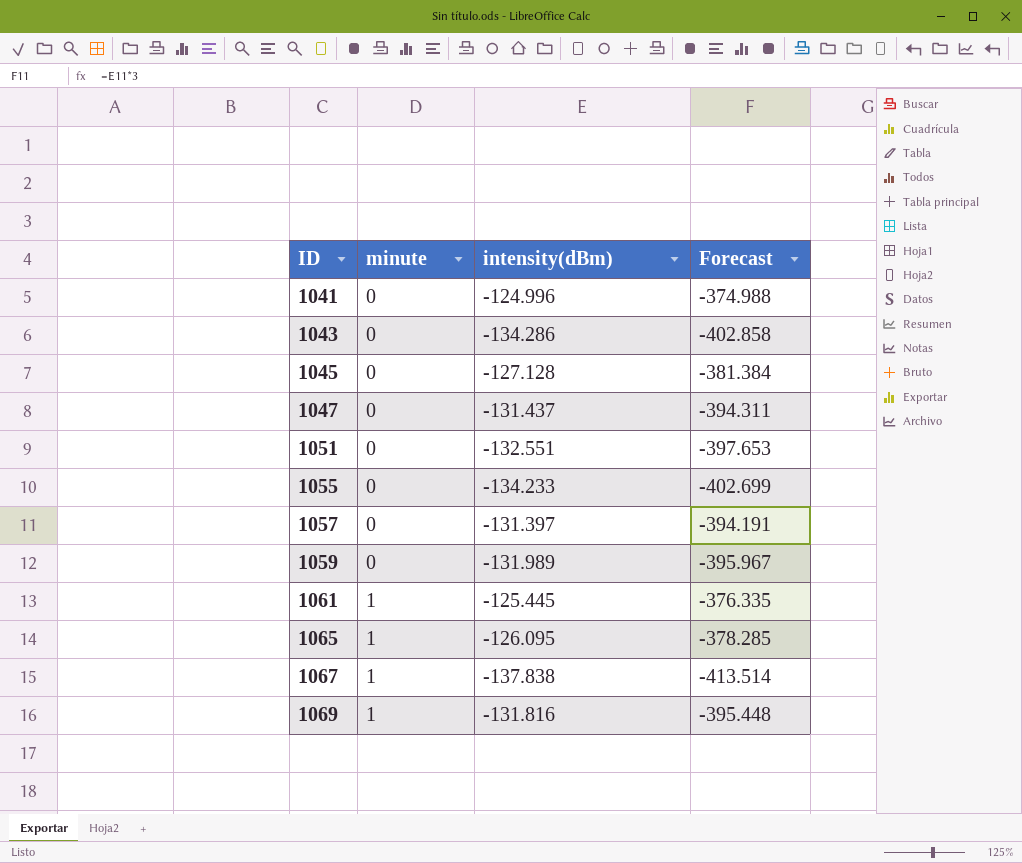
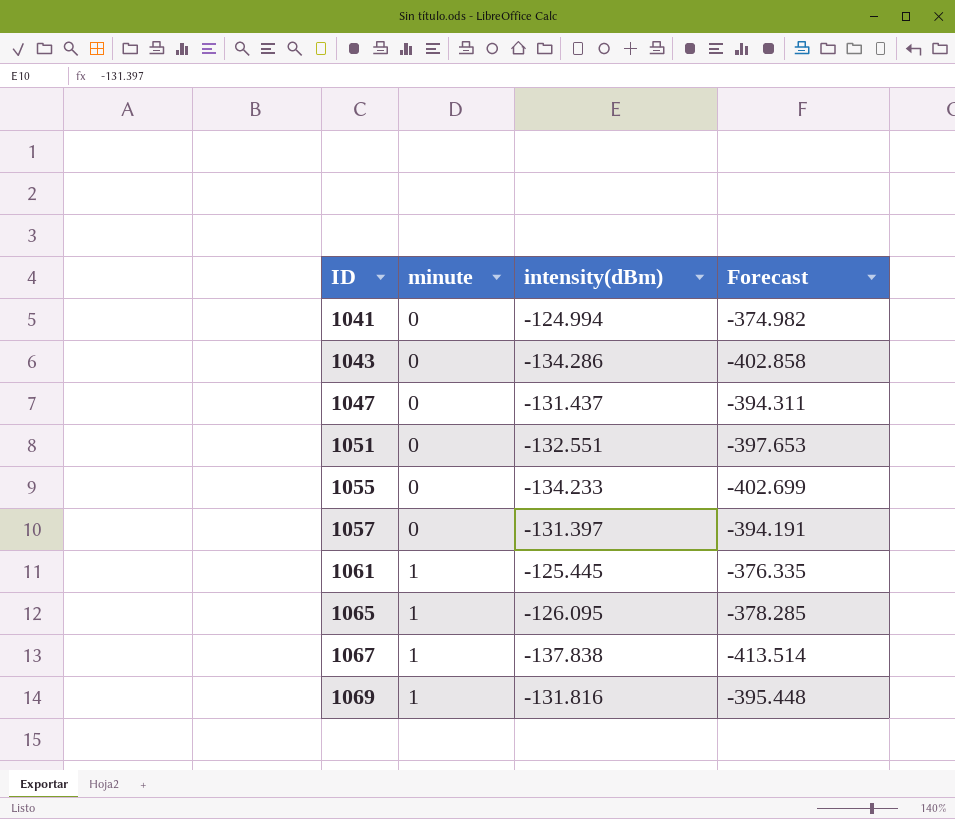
row 1045: 0 | -127.128 | -381.384 -> none
row 1059: 0 | -131.989 | -395.967 -> none
1041 | intensity(dBm): -124.996 -> -124.994
1041 | Forecast: -374.988 -> -374.982

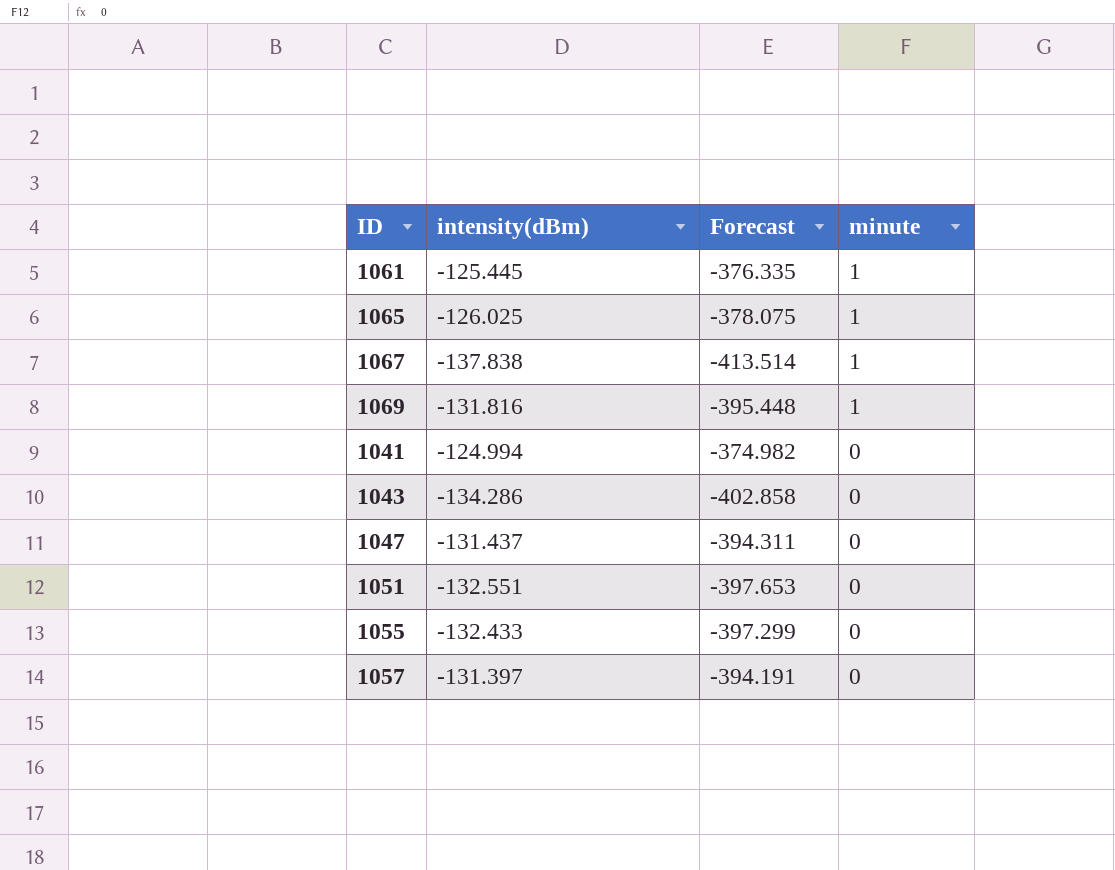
row order: ID ascending -> minute descending
column minute | position: 2 -> 4
1065 | intensity(dBm): -126.095 -> -126.025
1065 | Forecast: -378.285 -> -378.075
1055 | intensity(dBm): -134.233 -> -132.433
1055 | Forecast: -402.699 -> -397.299

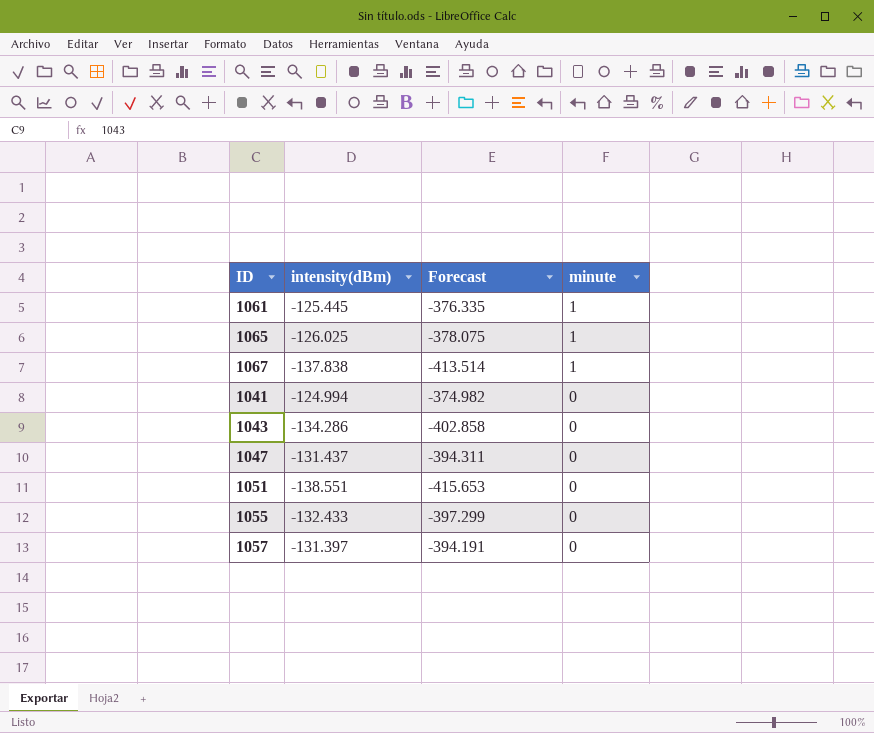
row 1069: -131.816 | -395.448 | 1 -> none
1051 | intensity(dBm): -132.551 -> -138.551
1051 | Forecast: -397.653 -> -415.653

